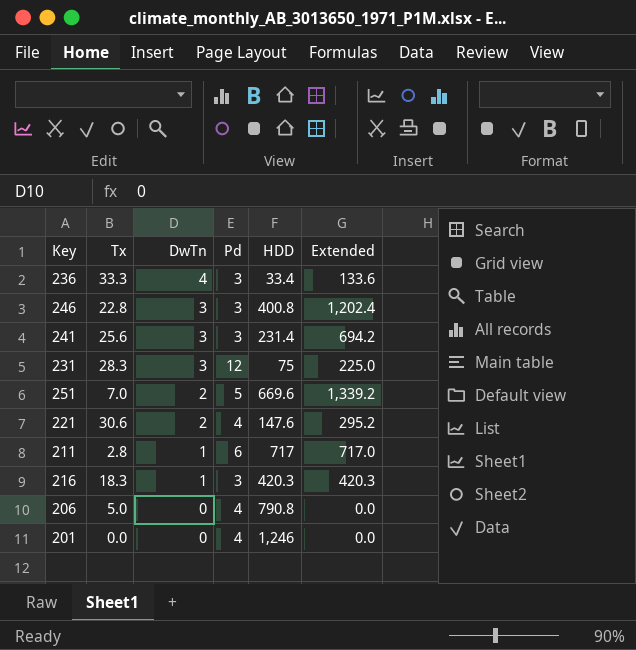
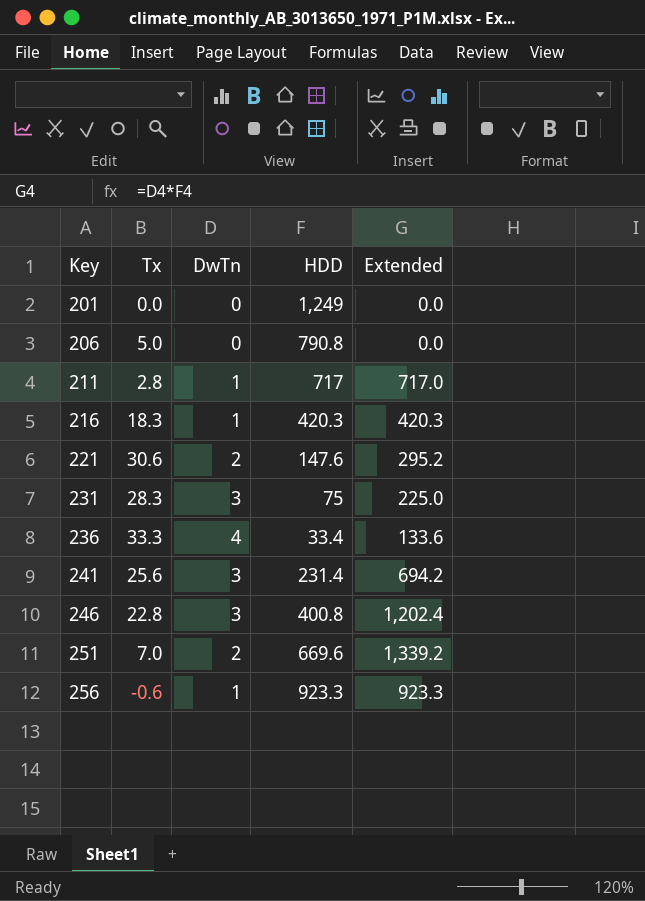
row order: DwTn descending -> Key ascending
column Pd | position: 4 -> none
201 | HDD: 1,246 -> 1,249
row 256: none -> -0.6 | 1 | 923.3 | 923.3

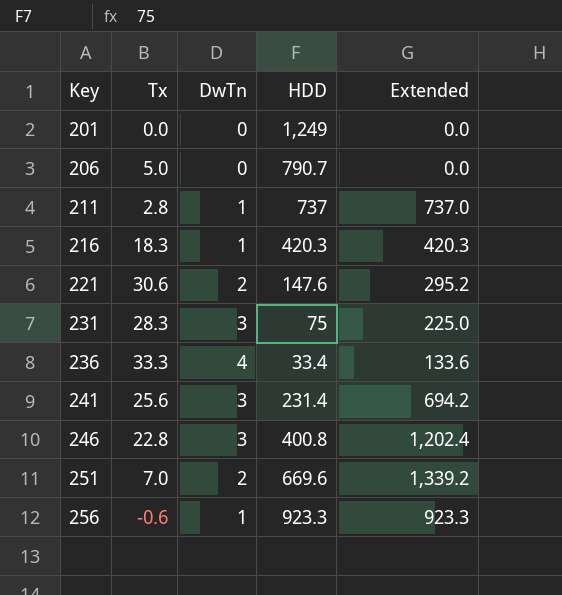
206 | HDD: 790.8 -> 790.7
211 | HDD: 717 -> 737
211 | Extended: 717.0 -> 737.0

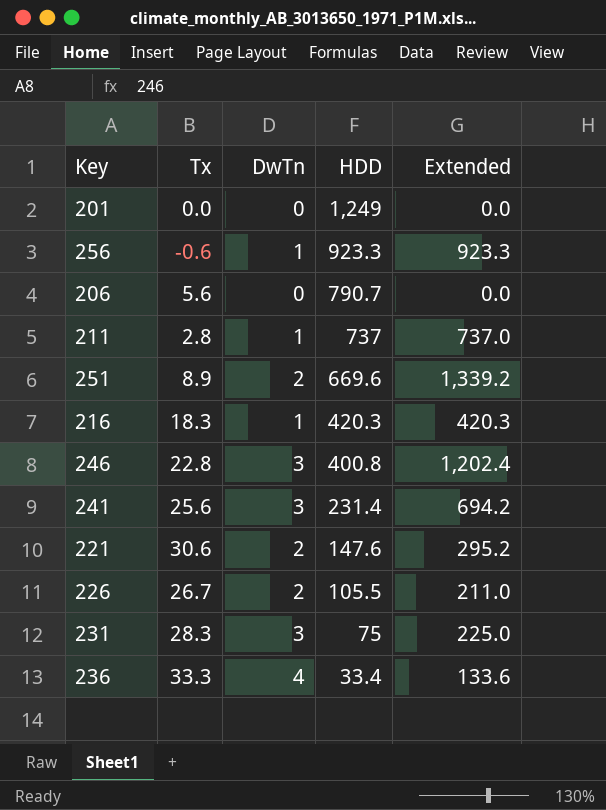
row order: Key ascending -> HDD descending
206 | Tx: 5.0 -> 5.6
251 | Tx: 7.0 -> 8.9
row 226: none -> 26.7 | 2 | 105.5 | 211.0

